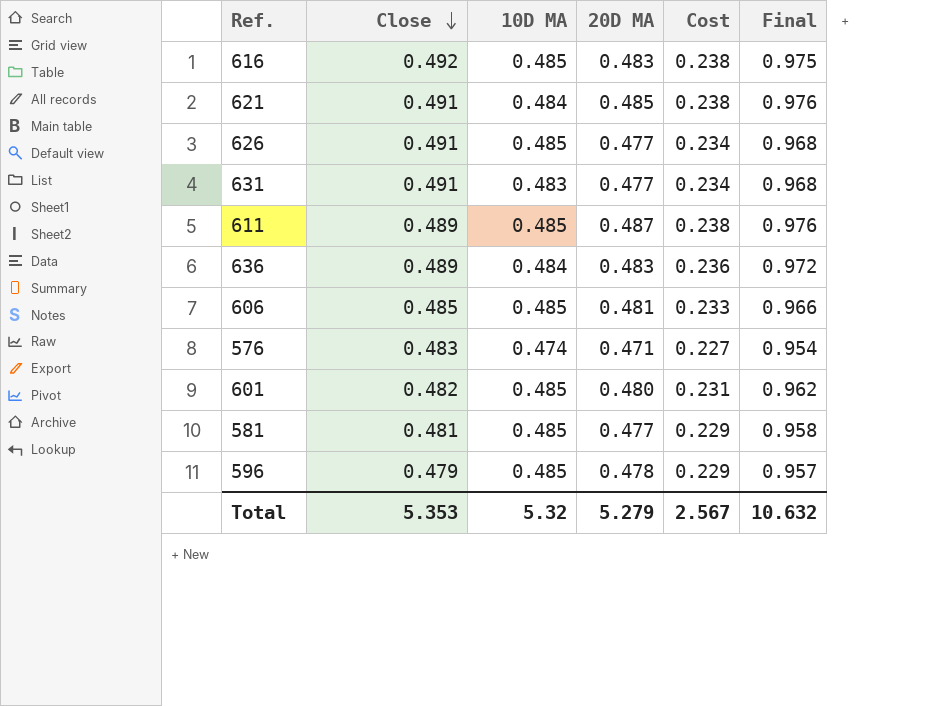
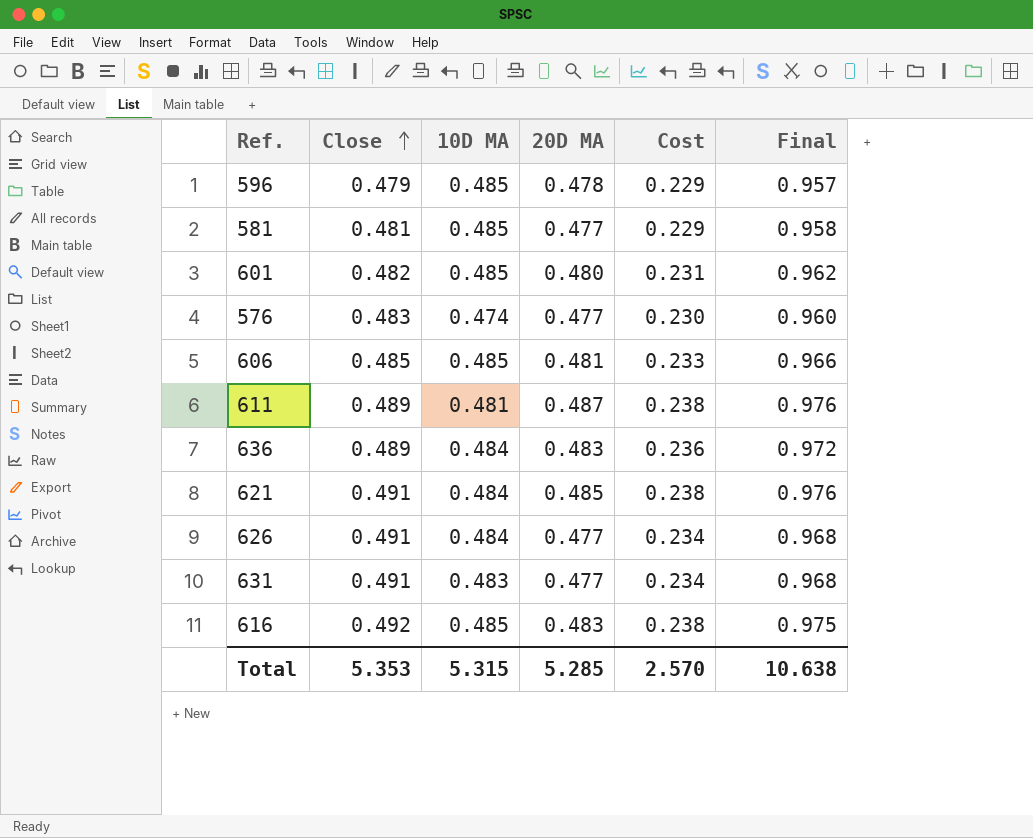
row order: Close descending -> Close ascending
576 | 20D MA: 0.471 -> 0.477
576 | Cost: 0.227 -> 0.230
576 | Final: 0.954 -> 0.960
611 | 10D MA: 0.485 -> 0.481
626 | 10D MA: 0.485 -> 0.484
Total | 10D MA: 5.32 -> 5.315
Total | 20D MA: 5.279 -> 5.285
Total | Cost: 2.567 -> 2.570
Total | Final: 10.632 -> 10.638

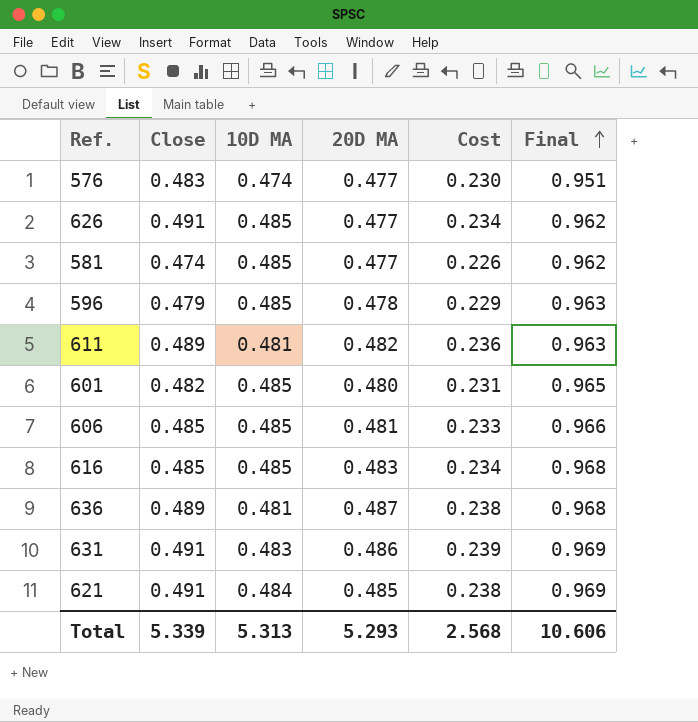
row order: Close ascending -> Final ascending
column Final | formula: [Close] + [20D MA] -> [10D MA] + [20D MA]
626 | 10D MA: 0.484 -> 0.485
581 | Close: 0.481 -> 0.474
581 | Cost: 0.229 -> 0.226
611 | 20D MA: 0.487 -> 0.482
611 | Cost: 0.238 -> 0.236
616 | Close: 0.492 -> 0.485
616 | Cost: 0.238 -> 0.234
636 | 10D MA: 0.484 -> 0.481
636 | 20D MA: 0.483 -> 0.487
636 | Cost: 0.236 -> 0.238
631 | 20D MA: 0.477 -> 0.486
631 | Cost: 0.234 -> 0.239
Total | Close: 5.353 -> 5.339
Total | 10D MA: 5.315 -> 5.313
Total | 20D MA: 5.285 -> 5.293
Total | Cost: 2.570 -> 2.568
Total | Final: 10.638 -> 10.606

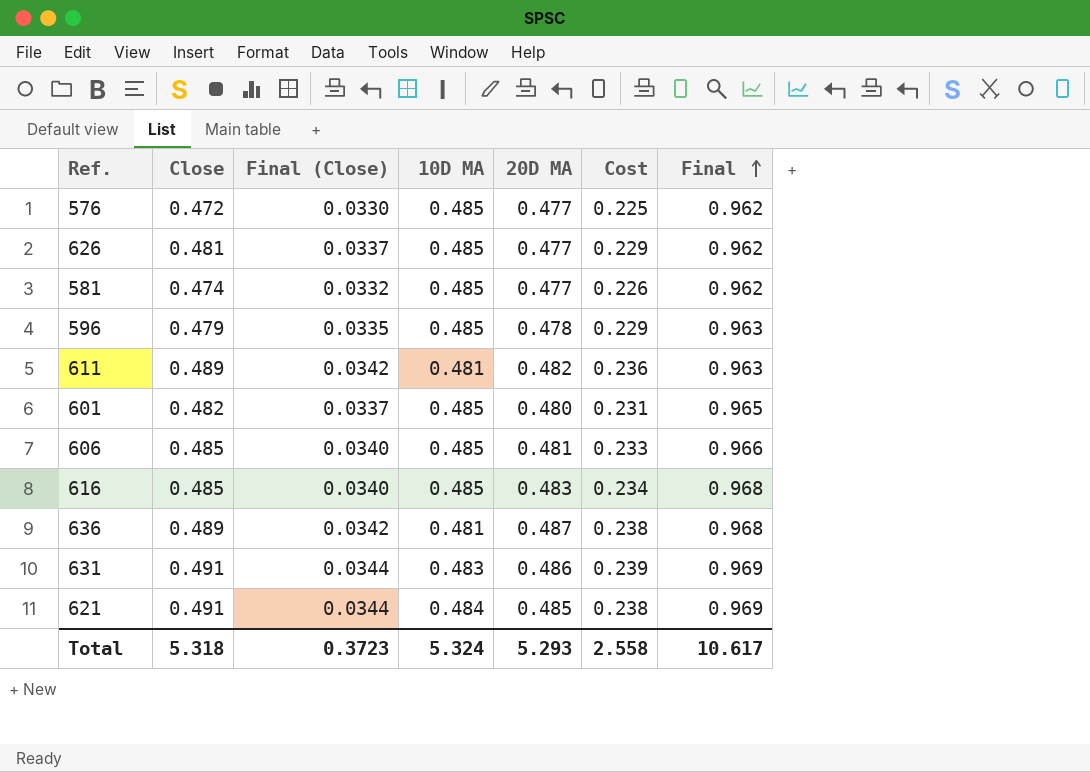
column Final (Close) | formula: none -> [Close] * 0.07
576 | Close: 0.483 -> 0.472
576 | 10D MA: 0.474 -> 0.485
576 | Cost: 0.230 -> 0.225
576 | Final: 0.951 -> 0.962
626 | Close: 0.491 -> 0.481
626 | Cost: 0.234 -> 0.229
Total | Close: 5.339 -> 5.318
Total | 10D MA: 5.313 -> 5.324
Total | Cost: 2.568 -> 2.558
Total | Final: 10.606 -> 10.617

